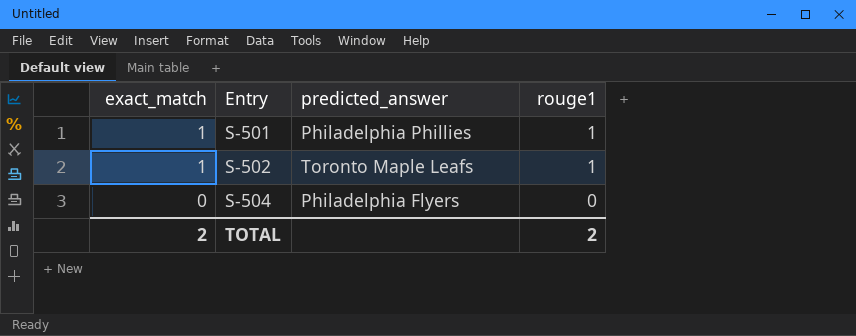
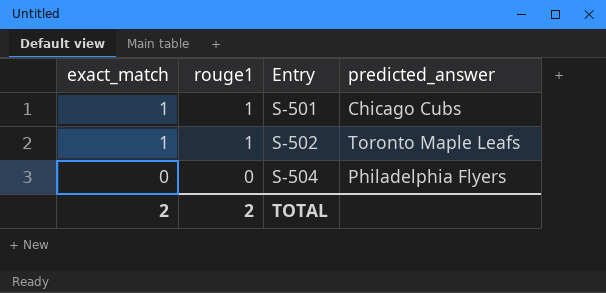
column rouge1 | position: 4 -> 2
S-501 | predicted_answer: Philadelphia Phillies -> Chicago Cubs

